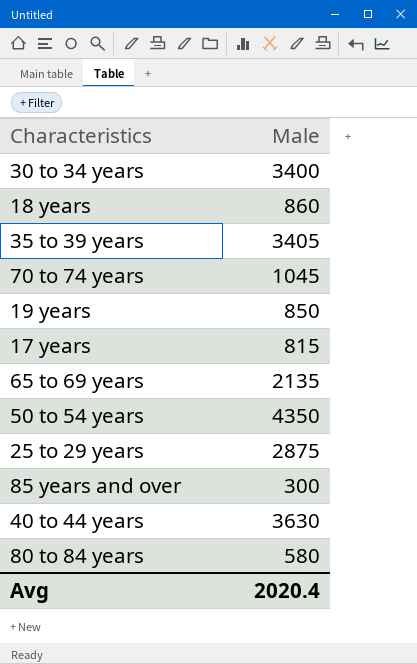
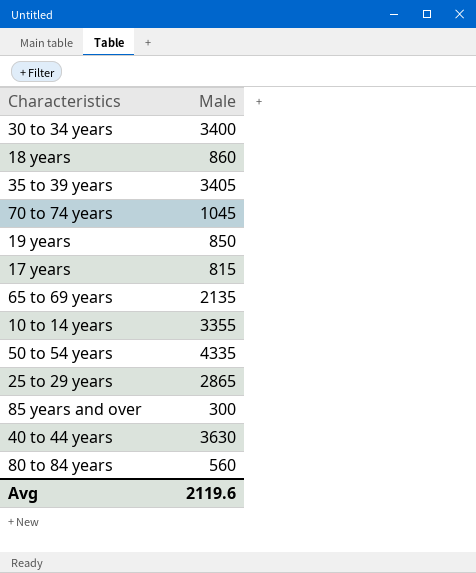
row 10 to 14 years: none -> 3355
50 to 54 years | Male: 4350 -> 4335
25 to 29 years | Male: 2875 -> 2865
80 to 84 years | Male: 580 -> 560
Avg | Male: 2020.4 -> 2119.6

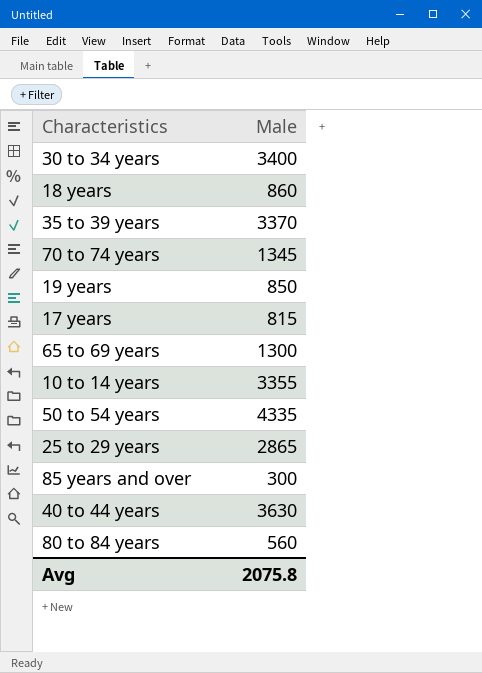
35 to 39 years | Male: 3405 -> 3370
70 to 74 years | Male: 1045 -> 1345
65 to 69 years | Male: 2135 -> 1300
Avg | Male: 2119.6 -> 2075.8

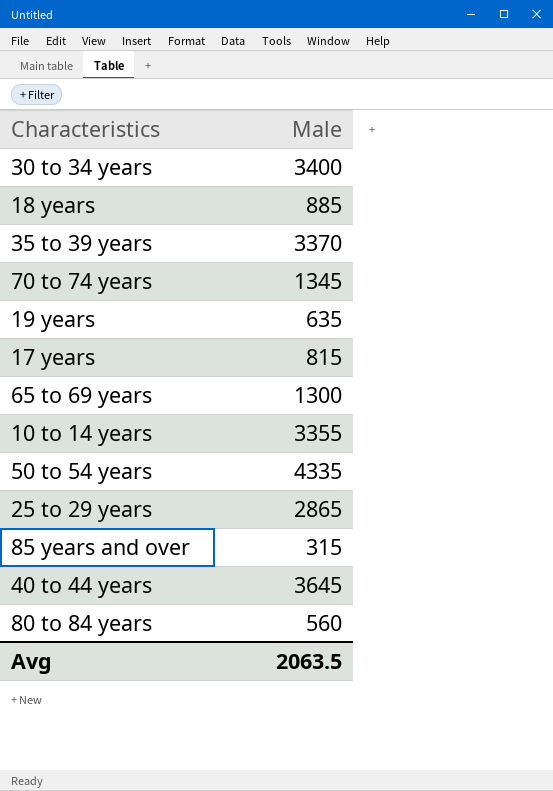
18 years | Male: 860 -> 885
19 years | Male: 850 -> 635
85 years and over | Male: 300 -> 315
40 to 44 years | Male: 3630 -> 3645
Avg | Male: 2075.8 -> 2063.5

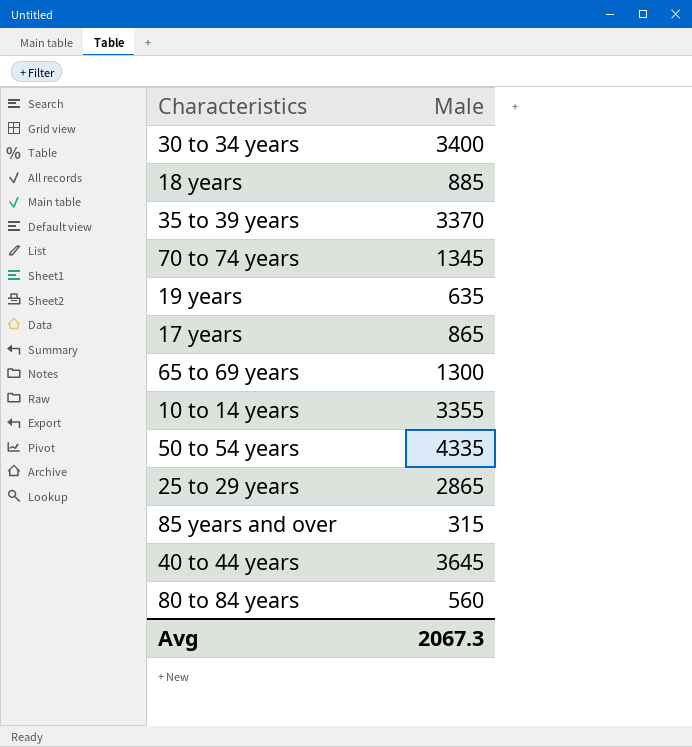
17 years | Male: 815 -> 865
Avg | Male: 2063.5 -> 2067.3

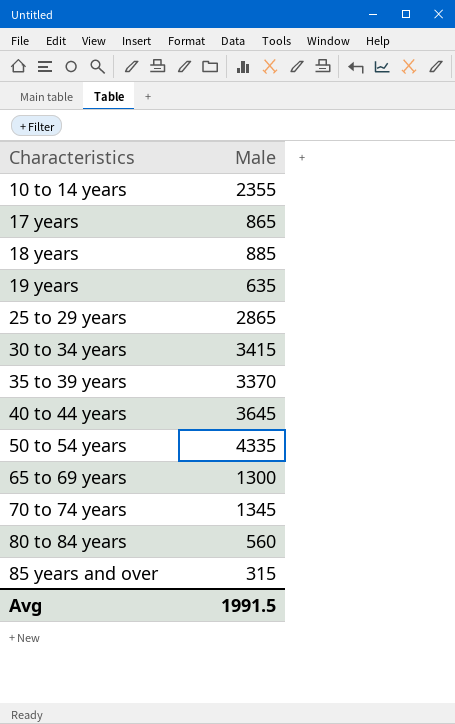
row order: none -> Characteristics ascending
10 to 14 years | Male: 3355 -> 2355
30 to 34 years | Male: 3400 -> 3415
Avg | Male: 2067.3 -> 1991.5

